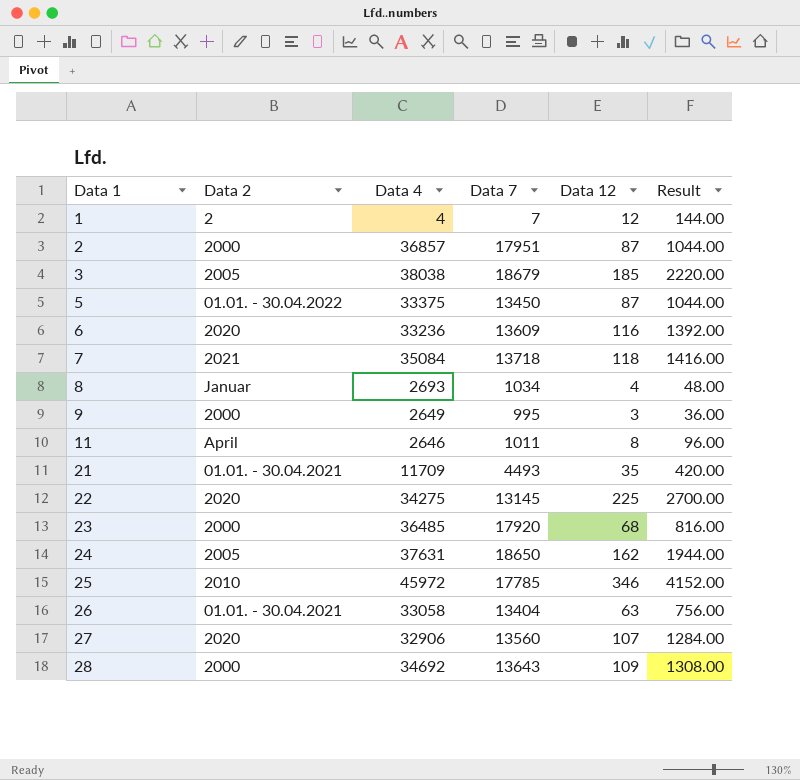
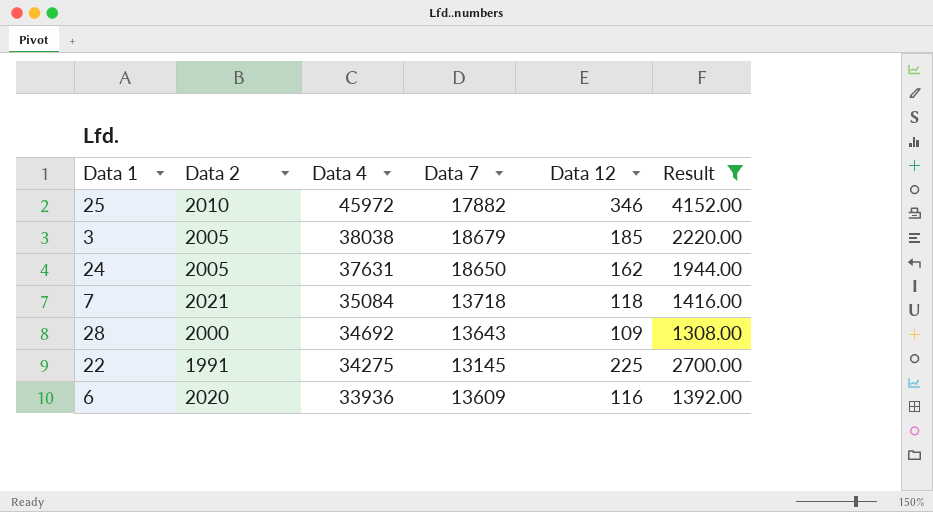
filter: none -> Result >= 1308.00
row order: Data 1 ascending -> Data 4 descending
25 | Data 7: 17785 -> 17882
22 | Data 2: 2020 -> 1991
6 | Data 4: 33236 -> 33936

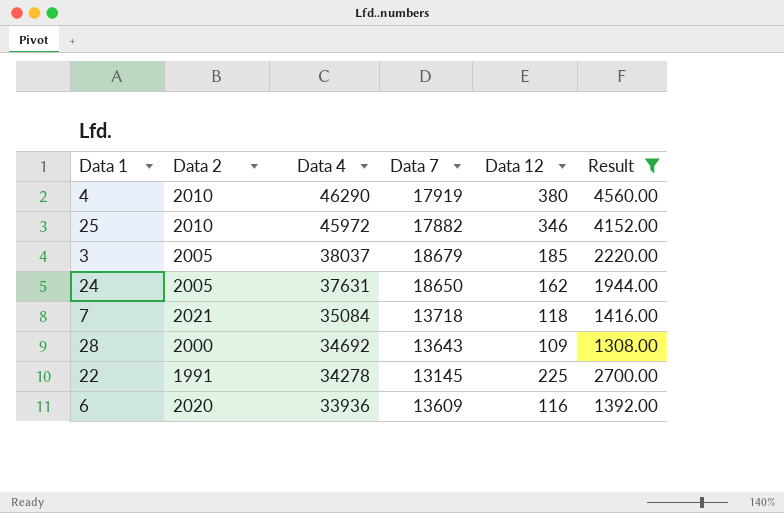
row 4: none -> 2010 | 46290 | 17919 | 380 | 4560.00
3 | Data 4: 38038 -> 38037
22 | Data 4: 34275 -> 34278

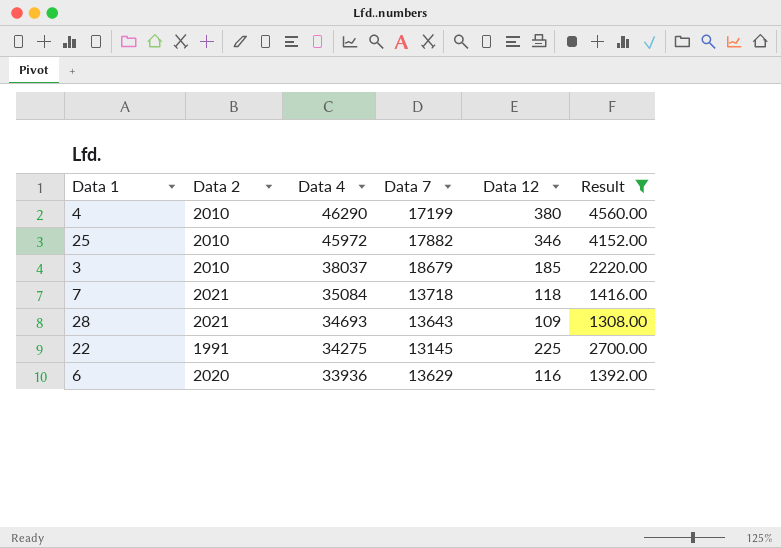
row 24: 2005 | 37631 | 18650 | 162 | 1944.00 -> none
4 | Data 7: 17919 -> 17199
3 | Data 2: 2005 -> 2010
28 | Data 2: 2000 -> 2021
28 | Data 4: 34692 -> 34693
22 | Data 4: 34278 -> 34275
6 | Data 7: 13609 -> 13629

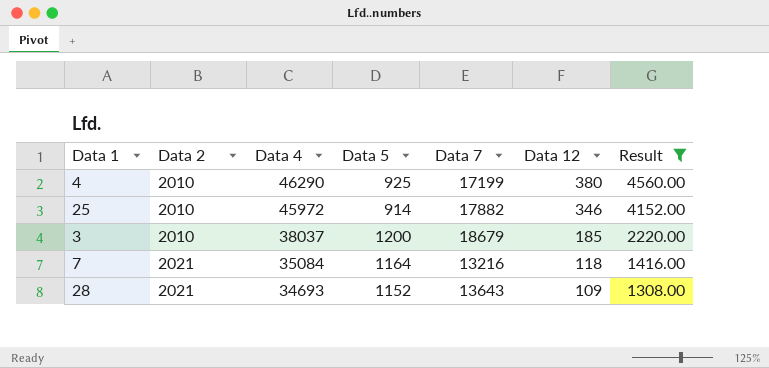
column Data 5 | position: none -> 4
row 22: 1991 | 34275 | 13145 | 225 | 2700.00 -> none
row 6: 2020 | 33936 | 13629 | 116 | 1392.00 -> none
7 | Data 7: 13718 -> 13216

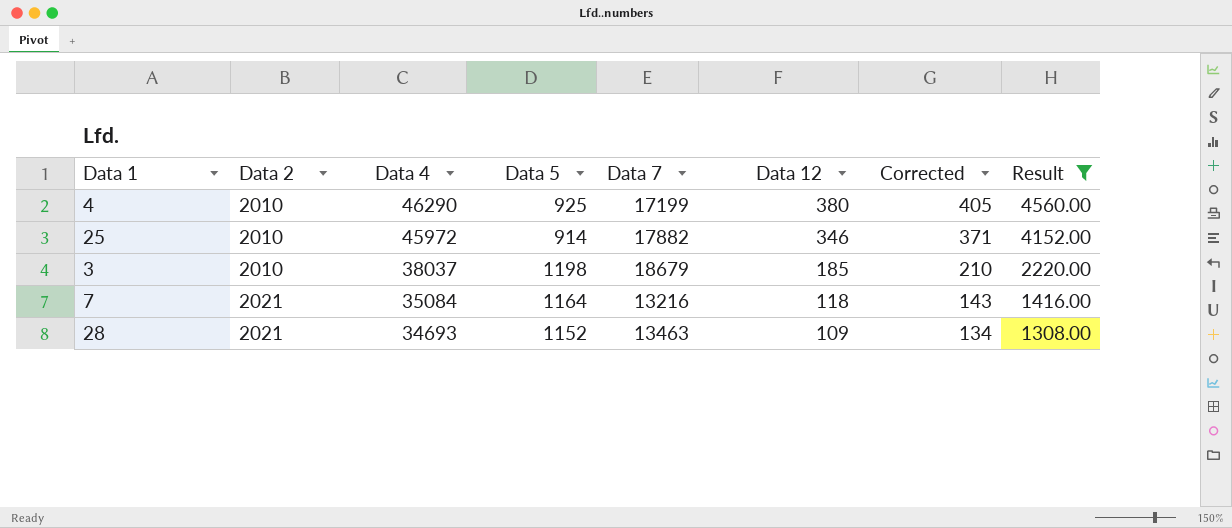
column Corrected | formula: none -> [Data 12] + 25
3 | Data 5: 1200 -> 1198
28 | Data 7: 13643 -> 13463

